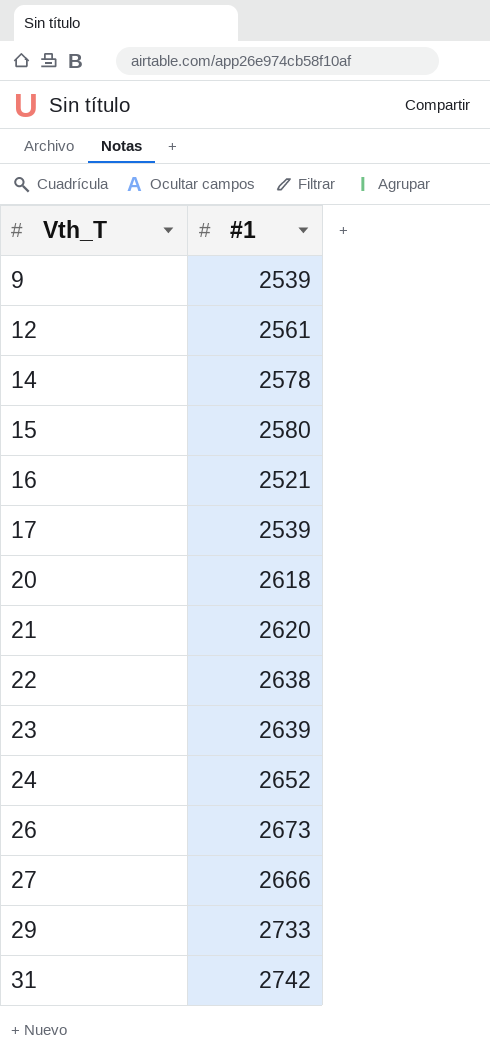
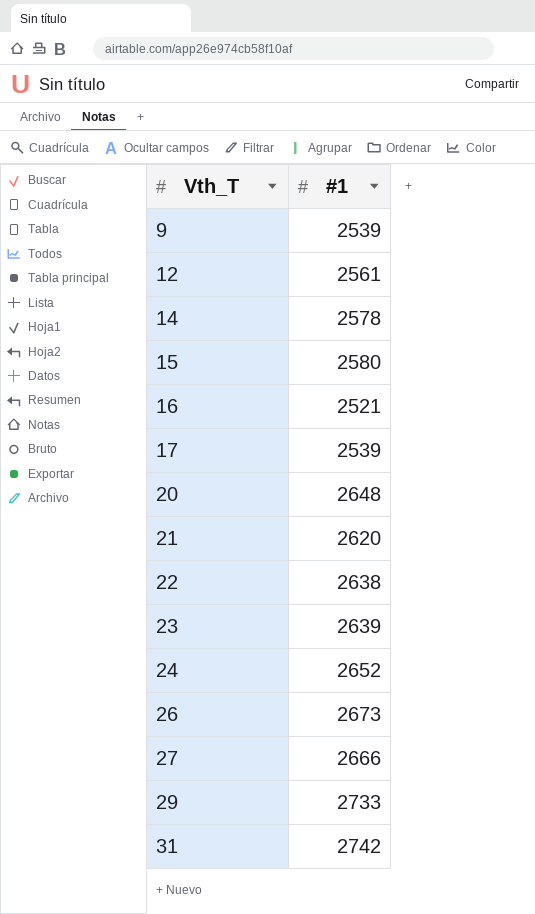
20 | #1: 2618 -> 2648

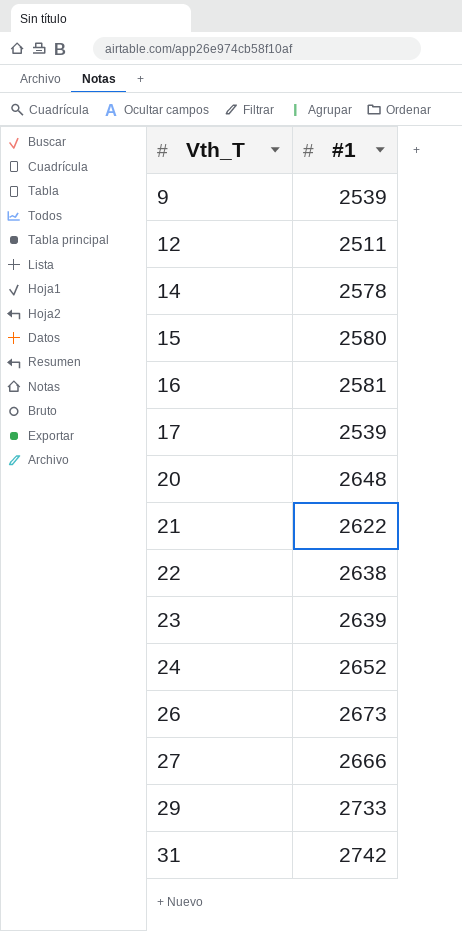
12 | #1: 2561 -> 2511
16 | #1: 2521 -> 2581
21 | #1: 2620 -> 2622

